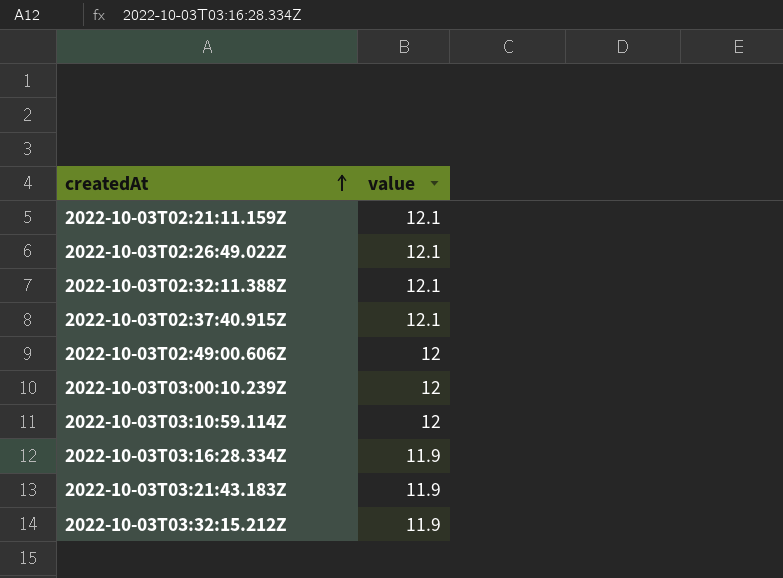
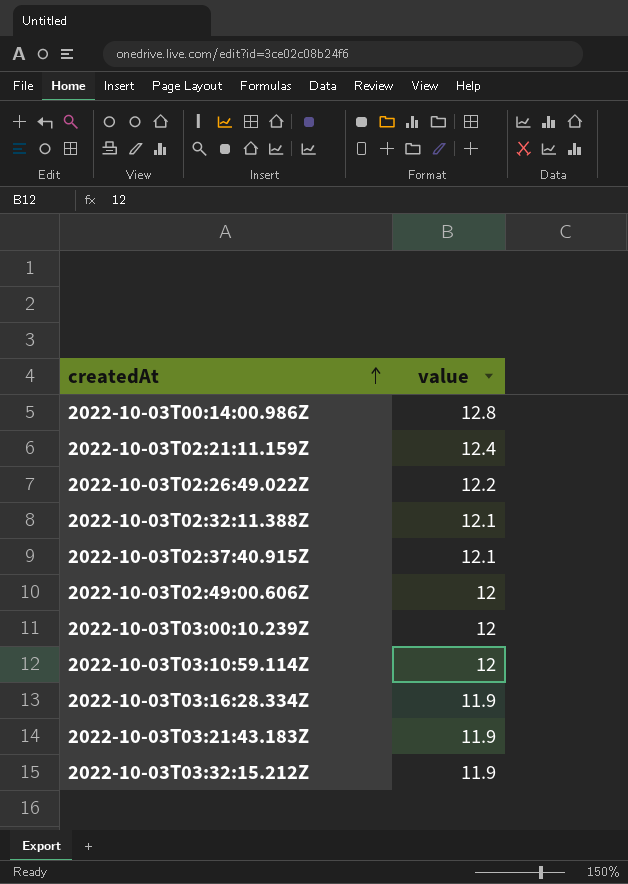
row 2022-10-03T00:14:00.986Z: none -> 12.8
2022-10-03T02:21:11.159Z | value: 12.1 -> 12.4
2022-10-03T02:26:49.022Z | value: 12.1 -> 12.2

